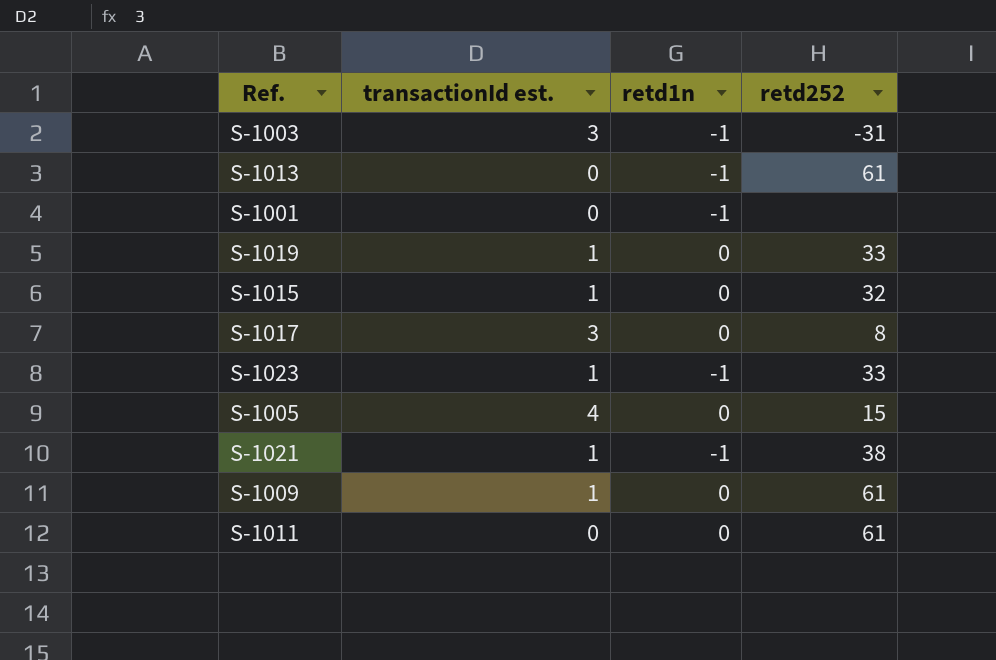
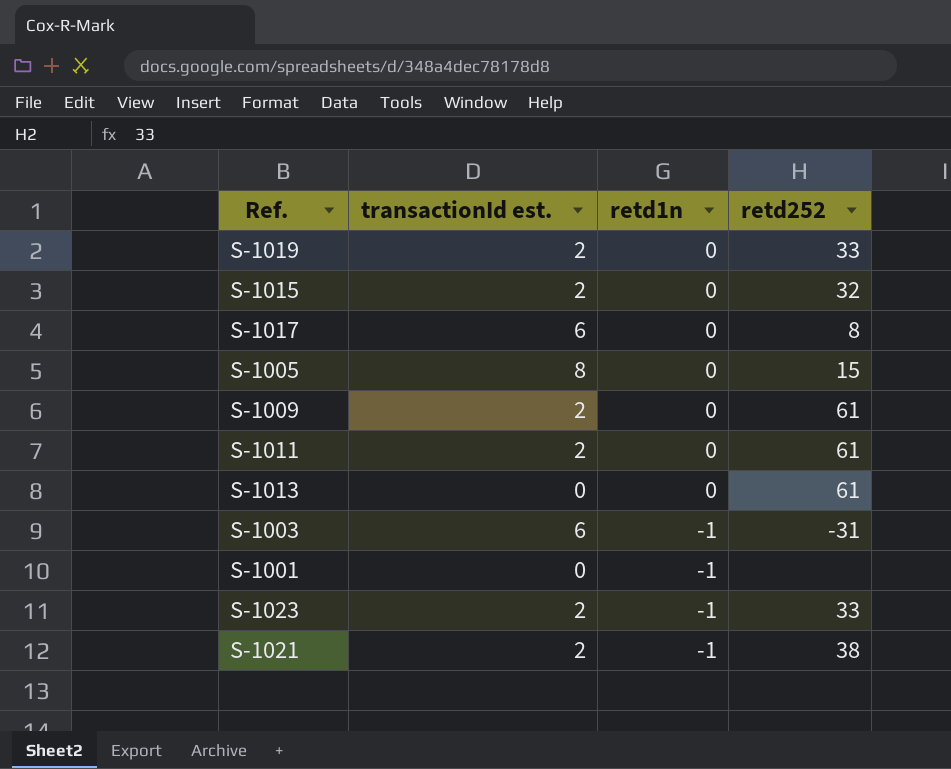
row order: none -> retd1n descending
S-1019 | transactionId est.: 1 -> 2
S-1015 | transactionId est.: 1 -> 2
S-1017 | transactionId est.: 3 -> 6
S-1005 | transactionId est.: 4 -> 8
S-1009 | transactionId est.: 1 -> 2
S-1011 | transactionId est.: 0 -> 2
S-1013 | retd1n: -1 -> 0
S-1003 | transactionId est.: 3 -> 6
S-1023 | transactionId est.: 1 -> 2
S-1021 | transactionId est.: 1 -> 2

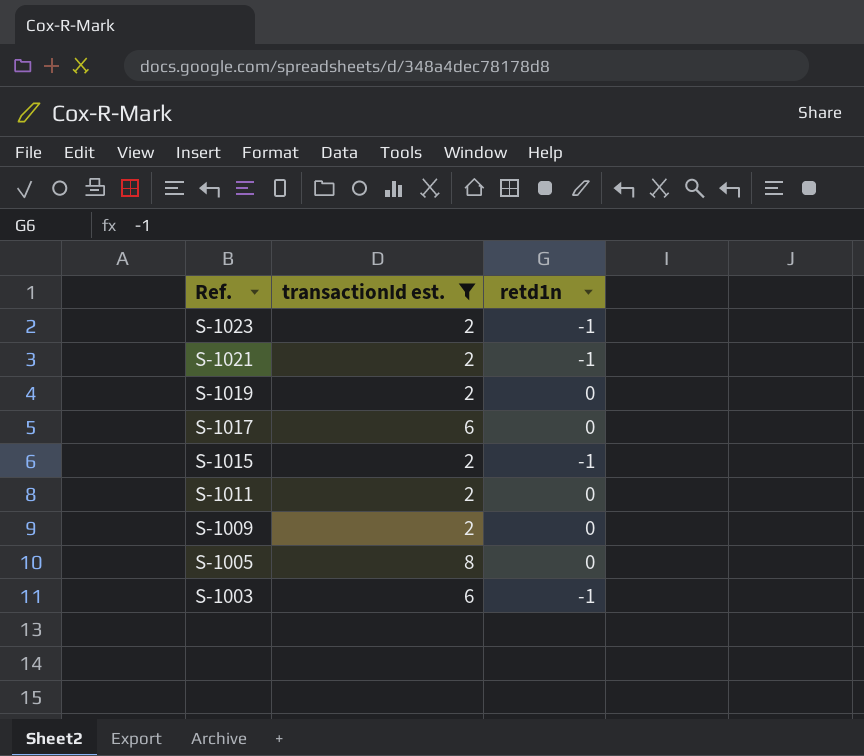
filter: none -> transactionId est. != 0
row order: retd1n descending -> Ref. descending
column retd252 | position: 4 -> none
S-1015 | retd1n: 0 -> -1

